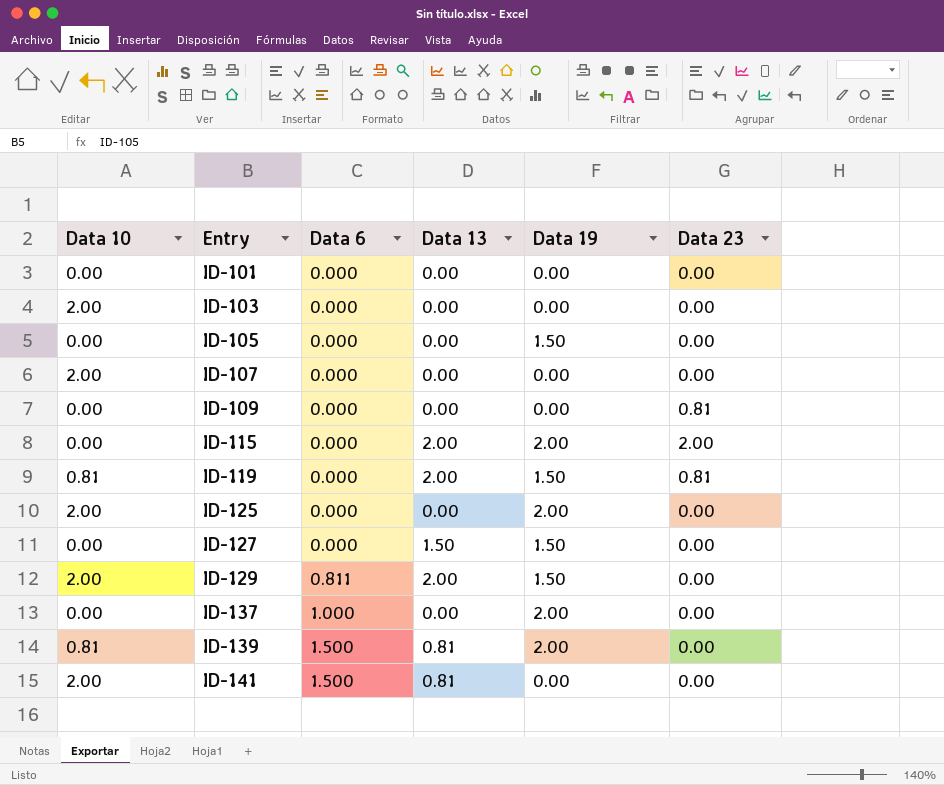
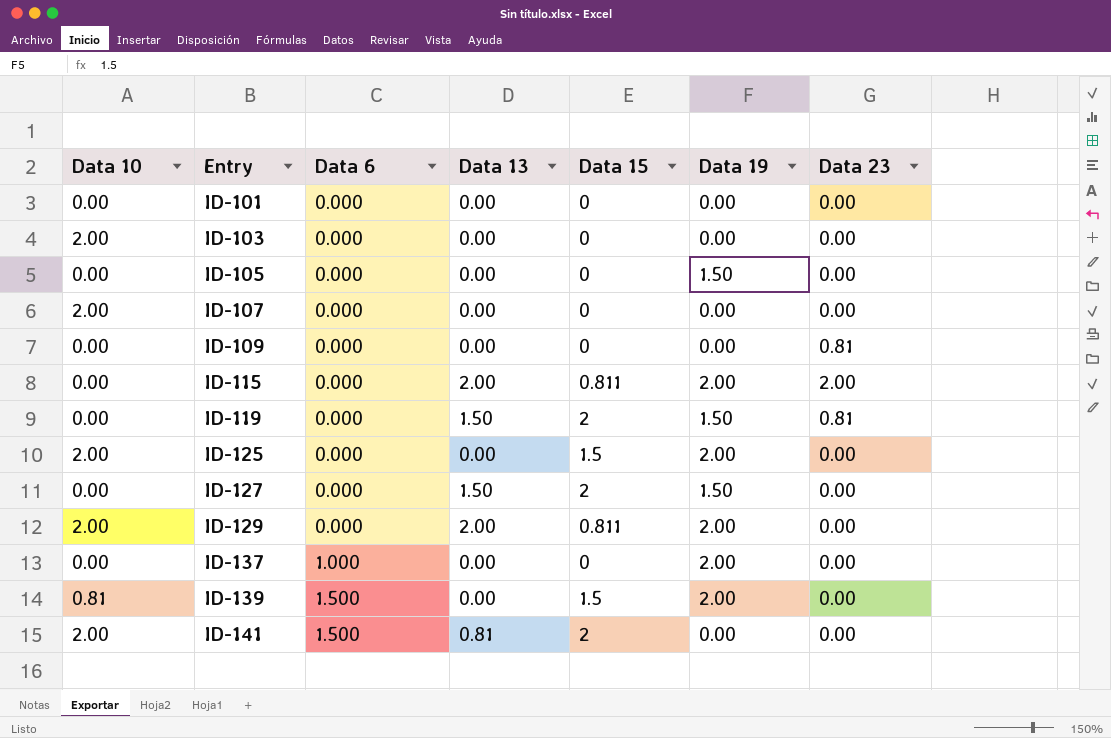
column Data 15 | position: none -> 5
ID-119 | Data 10: 0.81 -> 0.00
ID-119 | Data 13: 2.00 -> 1.50
ID-129 | Data 6: 0.811 -> 0.000
ID-129 | Data 19: 1.50 -> 2.00
ID-139 | Data 13: 0.81 -> 0.00

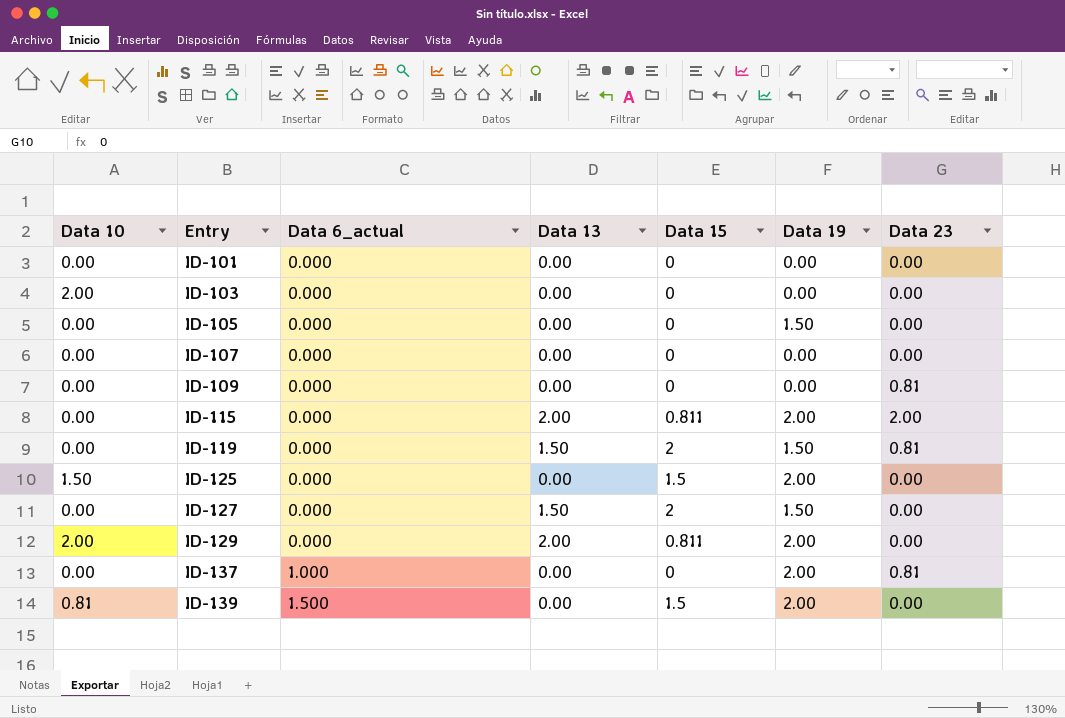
column name: Data 6 -> Data 6_actual
row ID-141: 2.00 | 1.500 | 0.81 | 2 | 0.00 | 0.00 -> none
ID-107 | Data 10: 2.00 -> 0.00
ID-125 | Data 10: 2.00 -> 1.50
ID-137 | Data 23: 0.00 -> 0.81

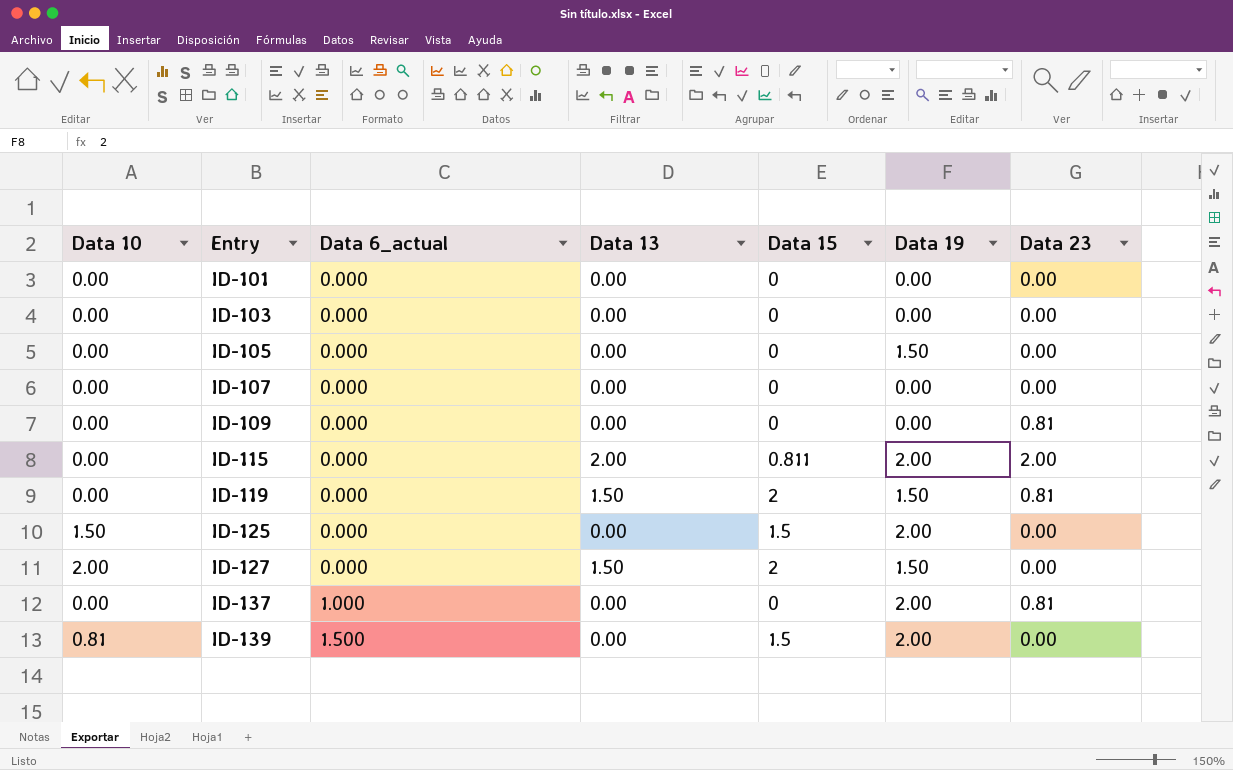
row ID-129: 2.00 | 0.000 | 2.00 | 0.811 | 2.00 | 0.00 -> none
ID-103 | Data 10: 2.00 -> 0.00
ID-127 | Data 10: 0.00 -> 2.00

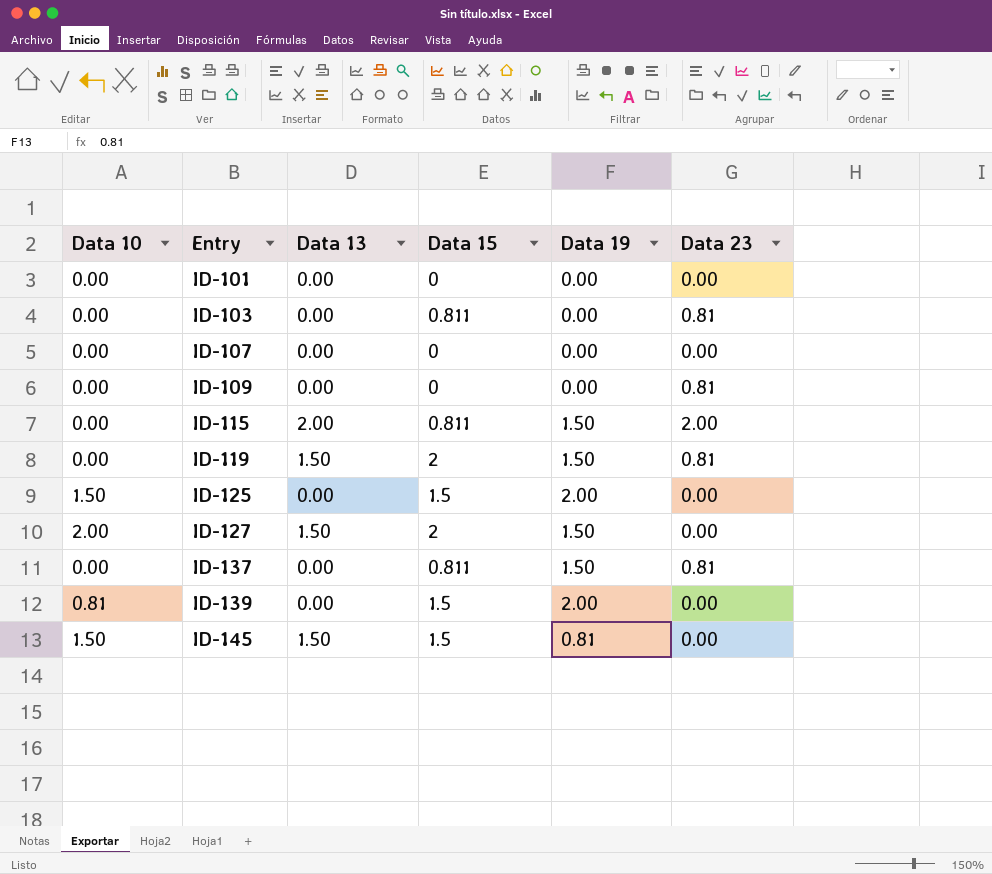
column Data 6_actual | position: 3 -> none
row ID-105: 0.00 | 0.000 | 0.00 | 0 | 1.50 | 0.00 -> none
ID-103 | Data 15: 0 -> 0.811
ID-103 | Data 23: 0.00 -> 0.81
ID-115 | Data 19: 2.00 -> 1.50
ID-137 | Data 15: 0 -> 0.811
ID-137 | Data 19: 2.00 -> 1.50
row ID-145: none -> 1.50 | 1.50 | 1.5 | 0.81 | 0.00

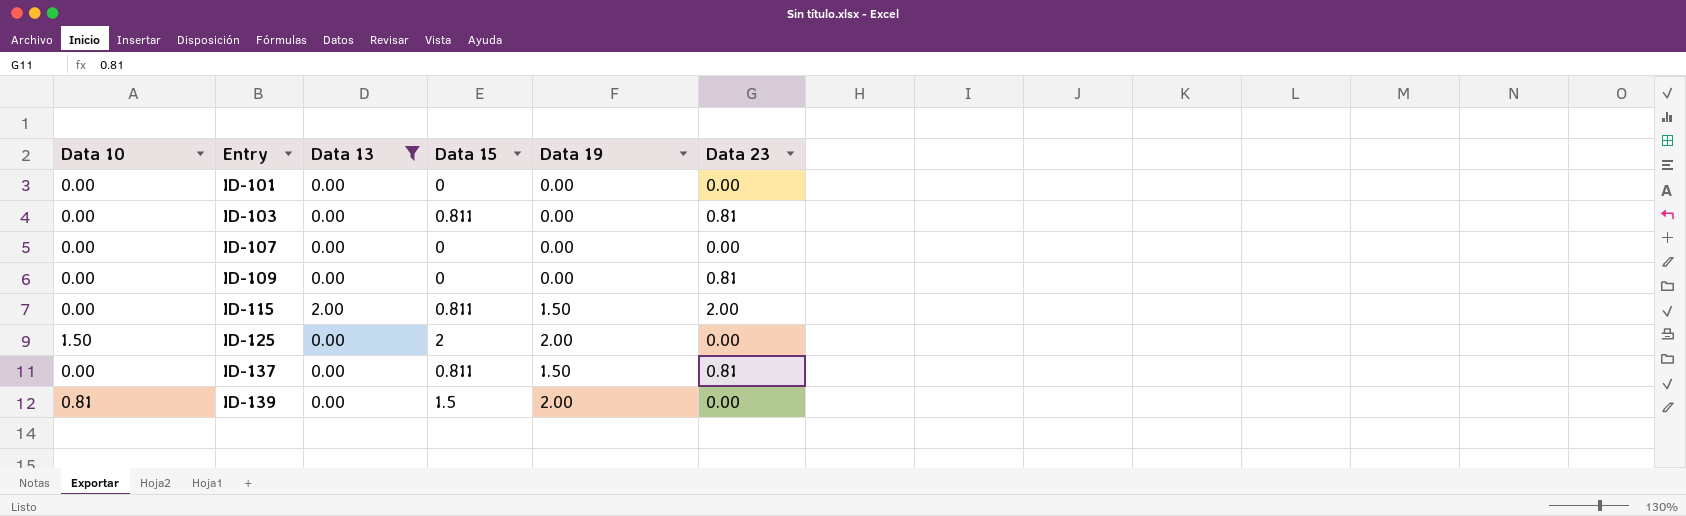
filter: none -> Data 13 != 1.50
ID-125 | Data 15: 1.5 -> 2

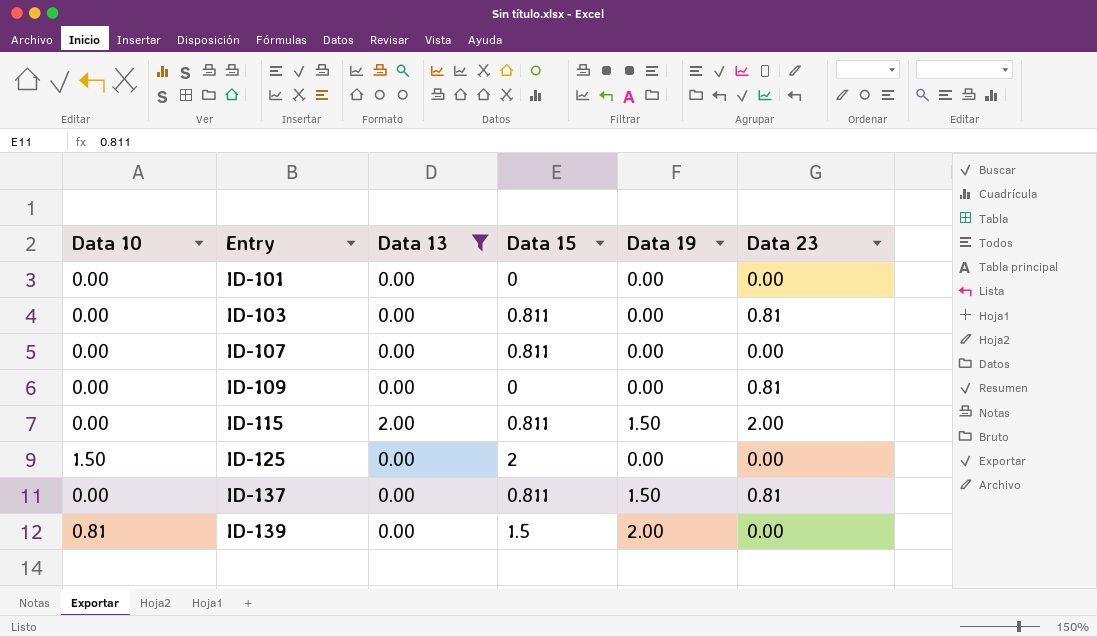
ID-107 | Data 15: 0 -> 0.811
ID-125 | Data 19: 2.00 -> 0.00

